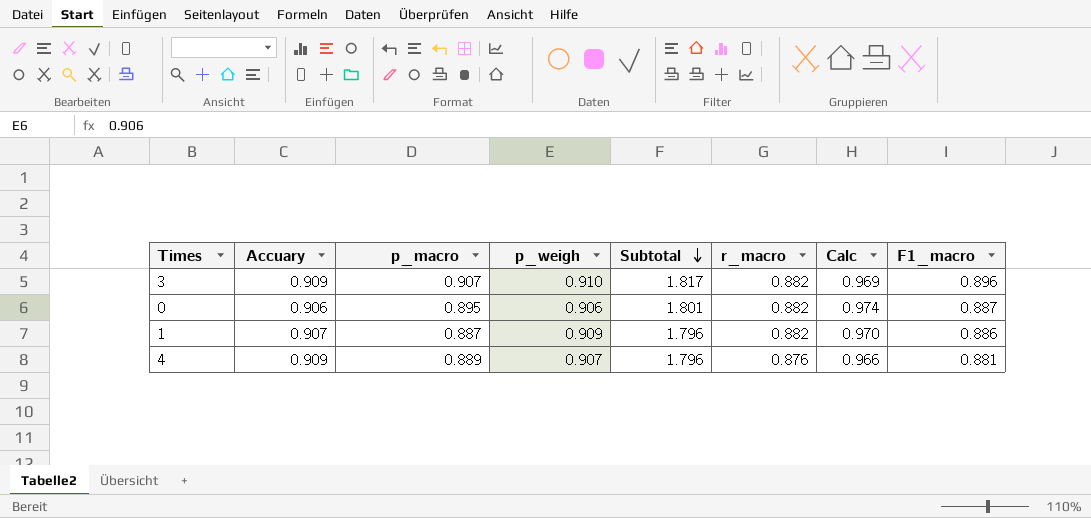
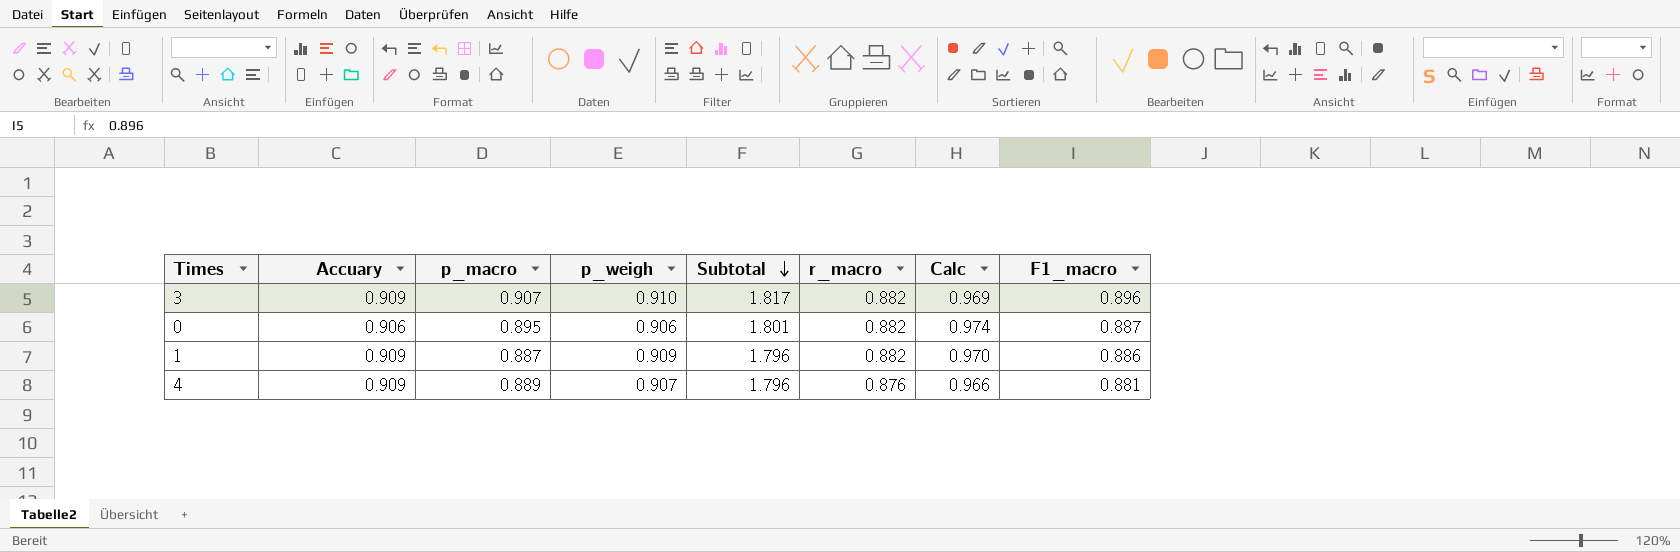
1 | Accuary: 0.907 -> 0.909

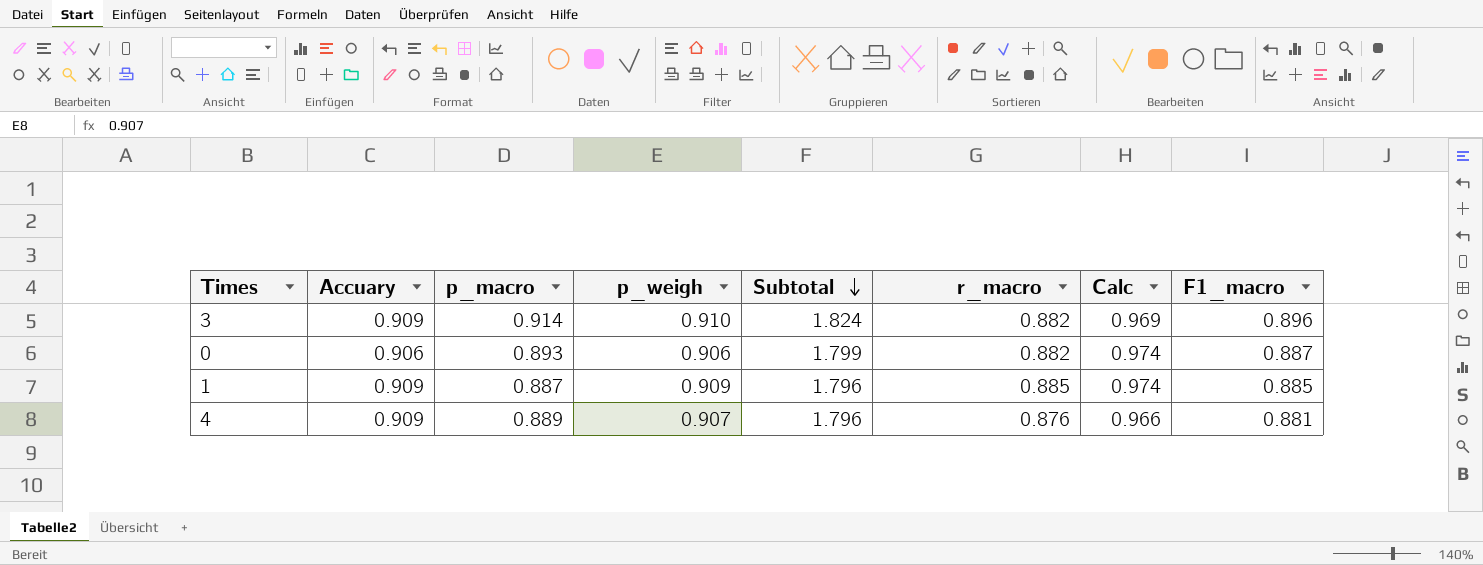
3 | p_macro: 0.907 -> 0.914
3 | Subtotal: 1.817 -> 1.824
0 | p_macro: 0.895 -> 0.893
0 | Subtotal: 1.801 -> 1.799
1 | r_macro: 0.882 -> 0.885
1 | Calc: 0.970 -> 0.974
1 | F1_macro: 0.886 -> 0.885

